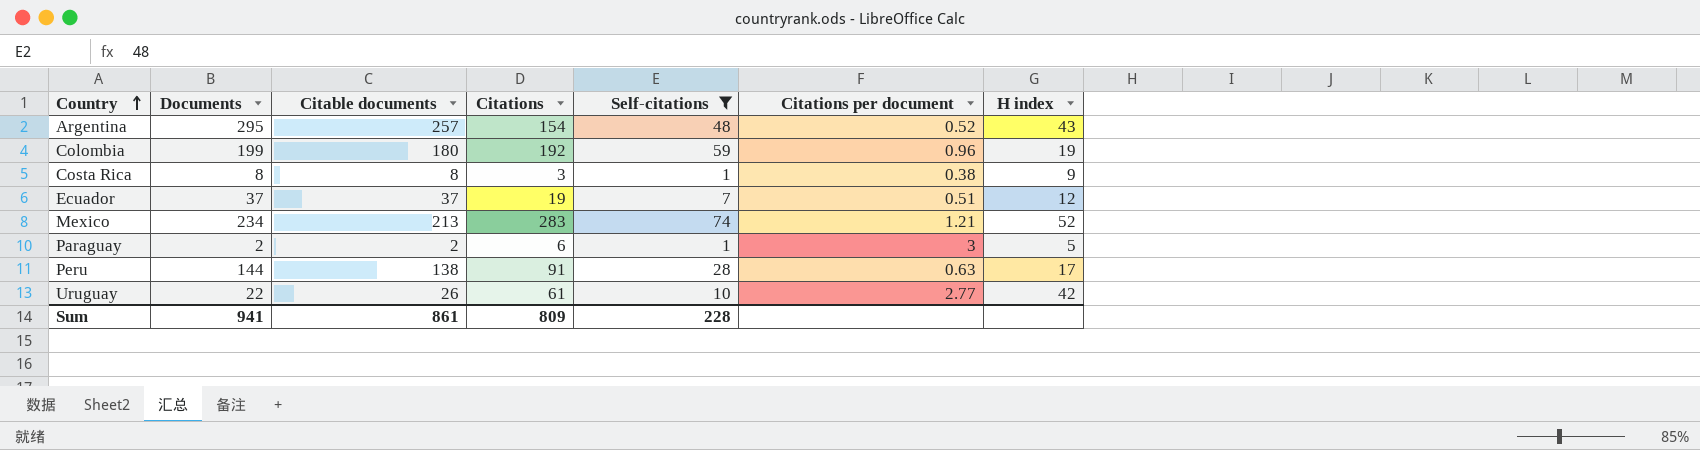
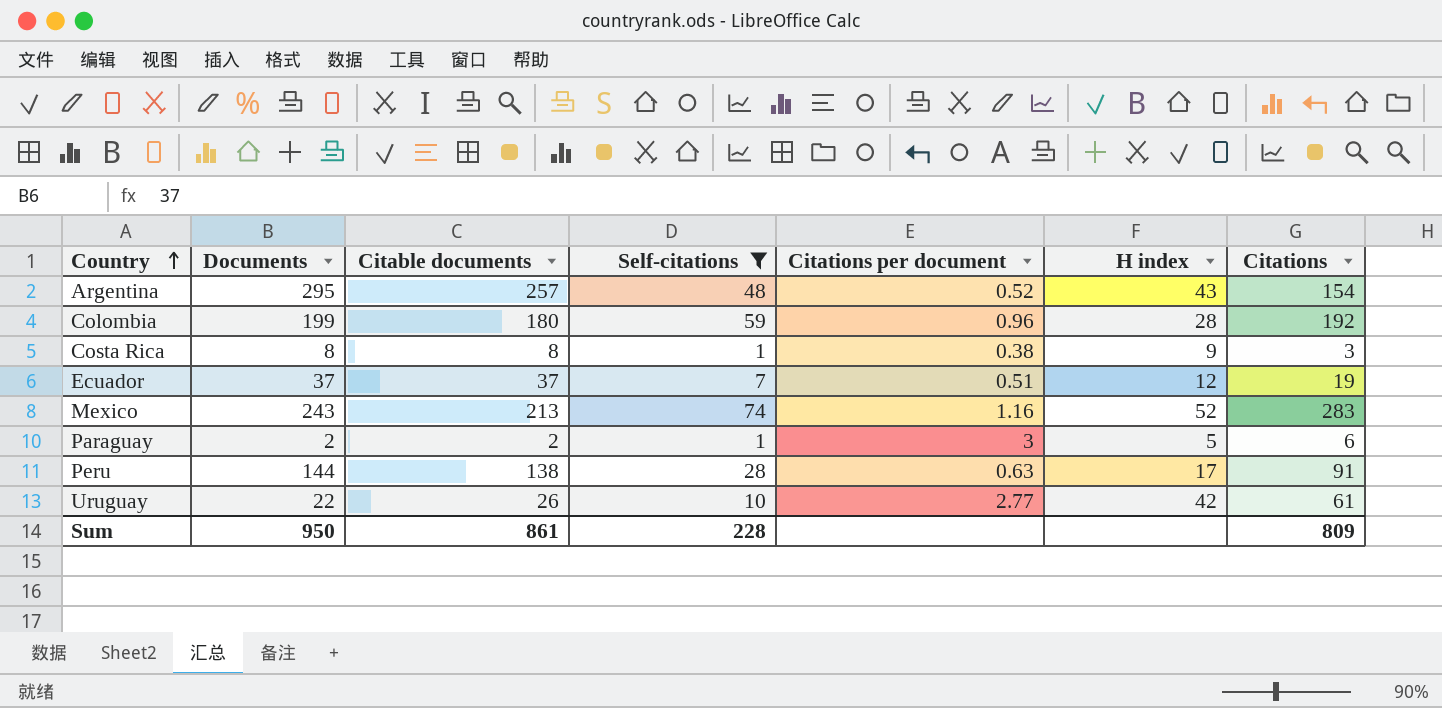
column Citations | position: 4 -> 7
Colombia | H index: 19 -> 28
Mexico | Documents: 234 -> 243
Mexico | Citations per document: 1.21 -> 1.16
Sum | Documents: 941 -> 950

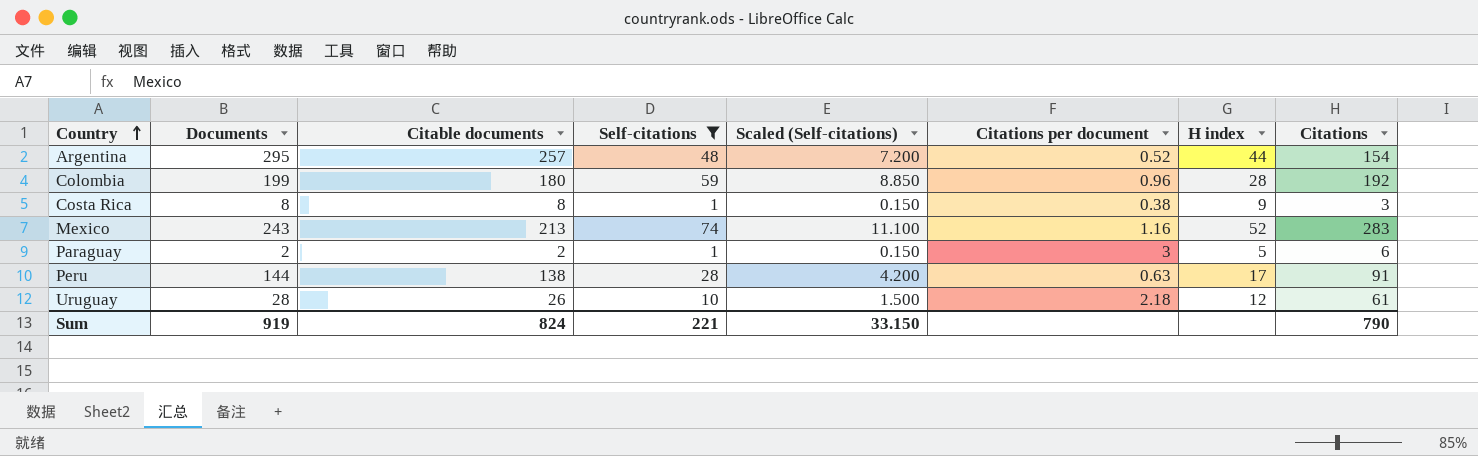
column Scaled (Self-citations) | formula: none -> [Self-citations] * 0.15
row Ecuador: 37 | 37 | 7 | 0.51 | 12 | 19 -> none
Argentina | H index: 43 -> 44
Uruguay | Documents: 22 -> 28
Uruguay | Citations per document: 2.77 -> 2.18
Uruguay | H index: 42 -> 12
Sum | Documents: 950 -> 919
Sum | Citable documents: 861 -> 824
Sum | Self-citations: 228 -> 221
Sum | Citations: 809 -> 790

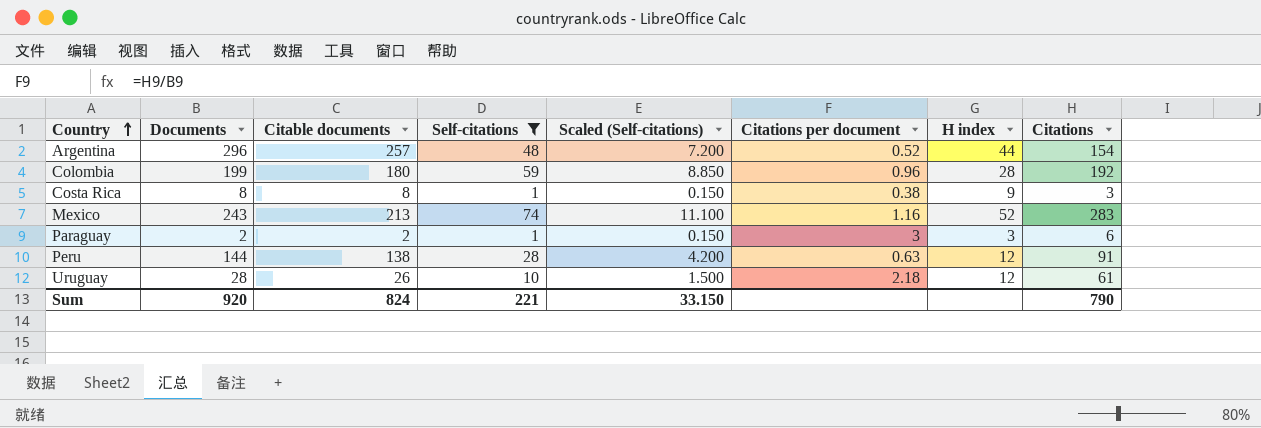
Argentina | Documents: 295 -> 296
Paraguay | H index: 5 -> 3
Peru | H index: 17 -> 12
Sum | Documents: 919 -> 920

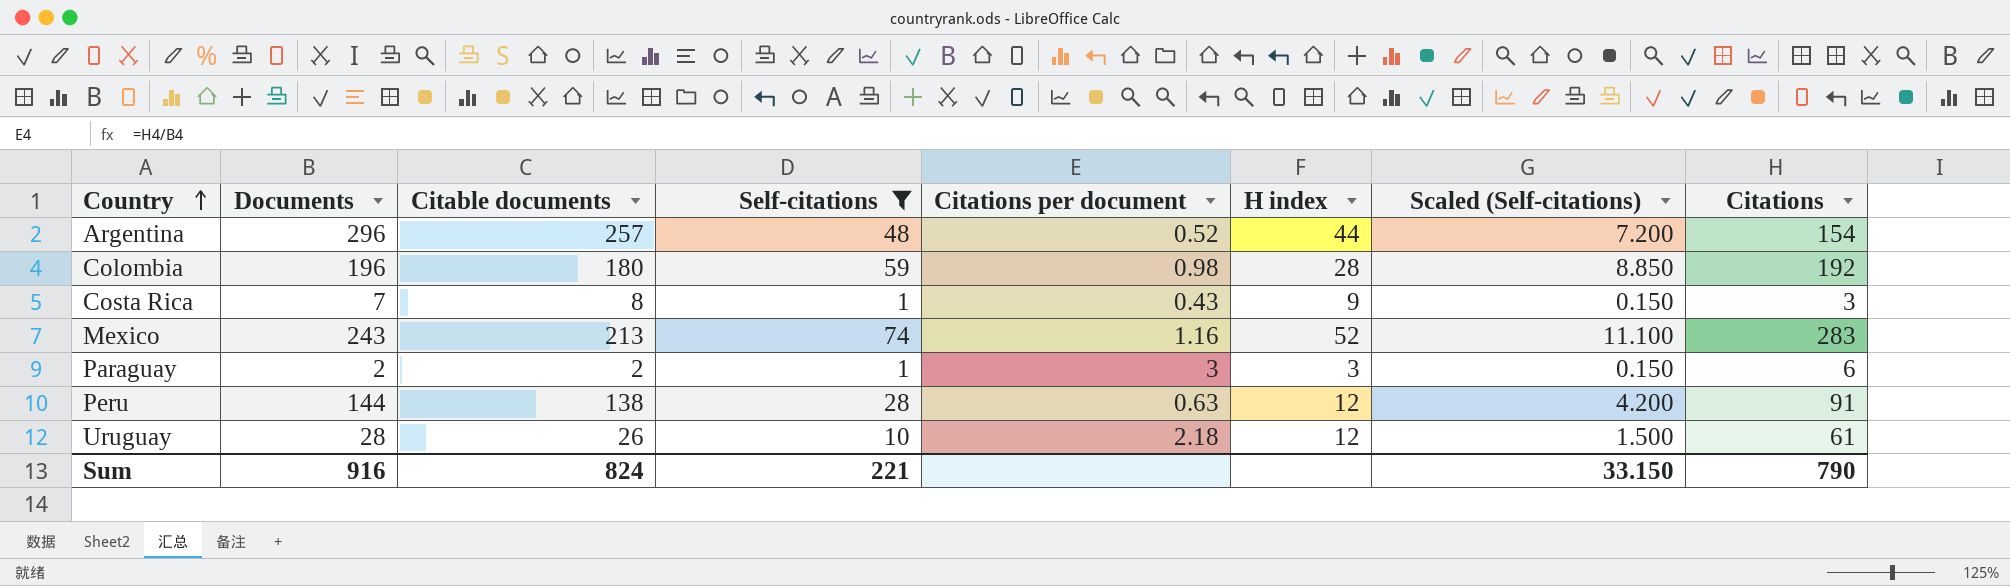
column Scaled (Self-citations) | position: 5 -> 7
Colombia | Documents: 199 -> 196
Colombia | Citations per document: 0.96 -> 0.98
Costa Rica | Documents: 8 -> 7
Costa Rica | Citations per document: 0.38 -> 0.43
Sum | Documents: 920 -> 916

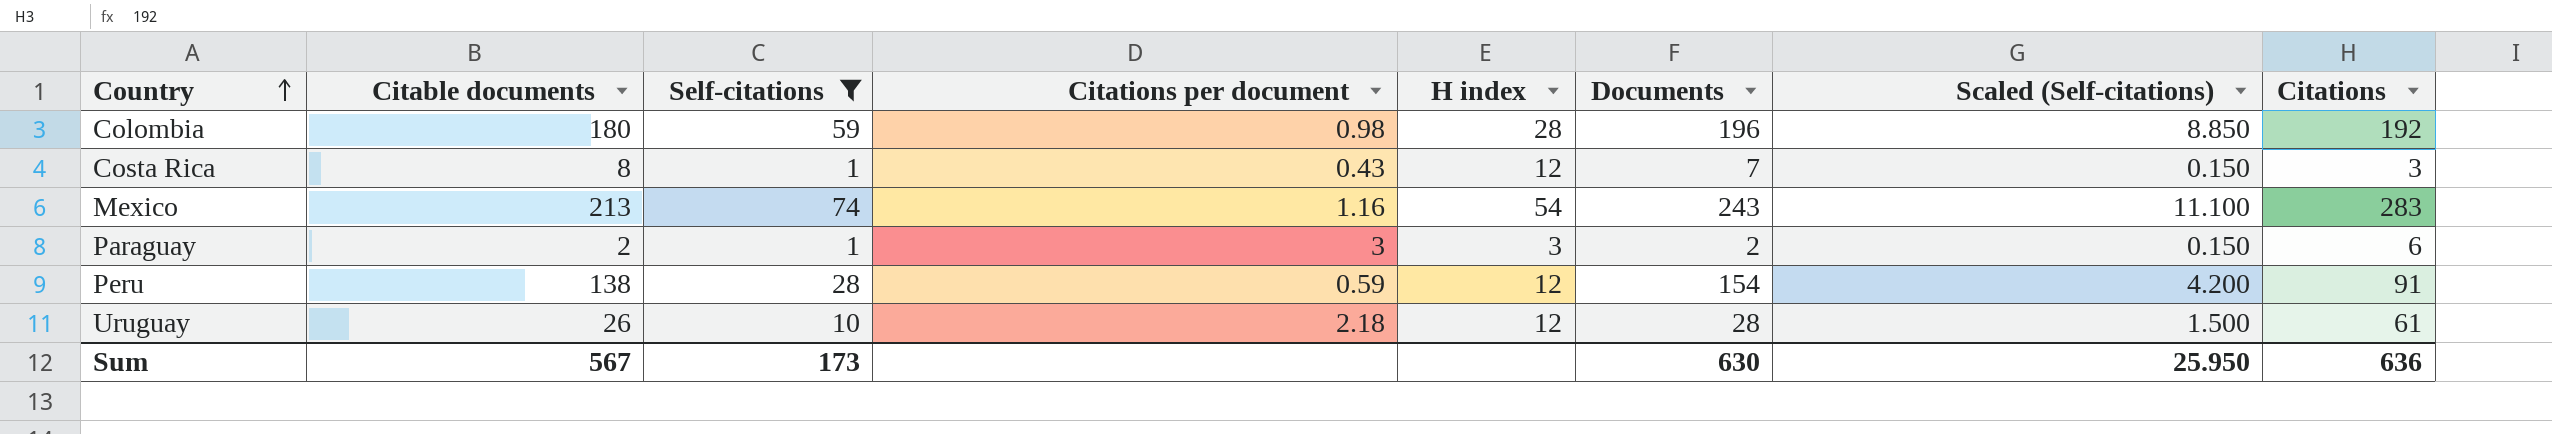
column Documents | position: 2 -> 6
row Argentina: 296 | 257 | 48 | 0.52 | 44 | 7.200 | 154 -> none
Costa Rica | H index: 9 -> 12
Mexico | H index: 52 -> 54
Peru | Citations per document: 0.63 -> 0.59
Peru | Documents: 144 -> 154
Sum | Citable documents: 824 -> 567
Sum | Self-citations: 221 -> 173
Sum | Documents: 916 -> 630
Sum | Scaled (Self-citations): 33.150 -> 25.950
Sum | Citations: 790 -> 636

